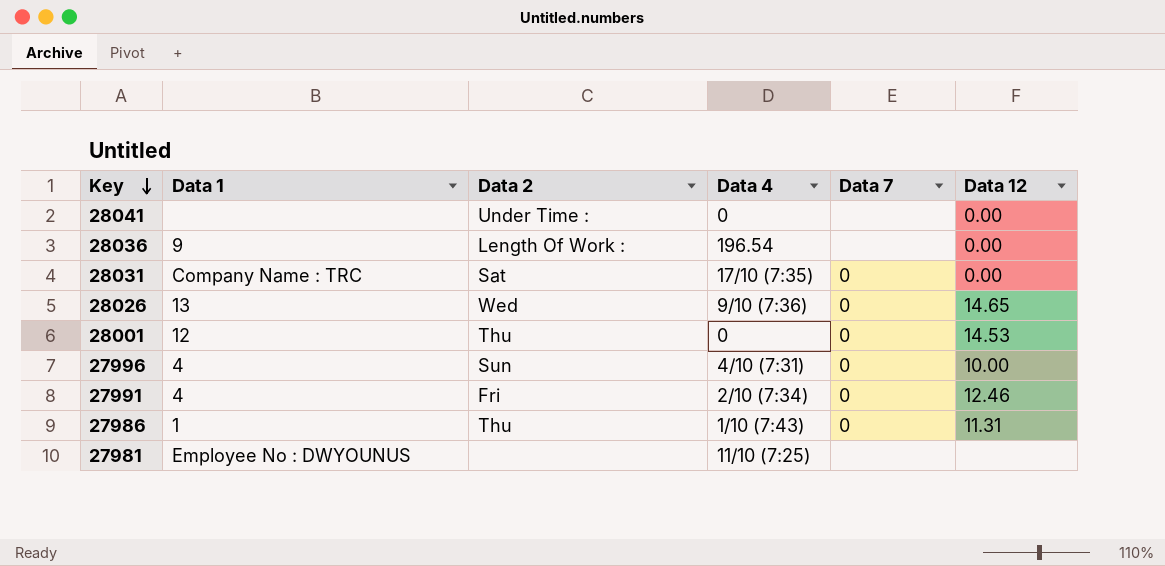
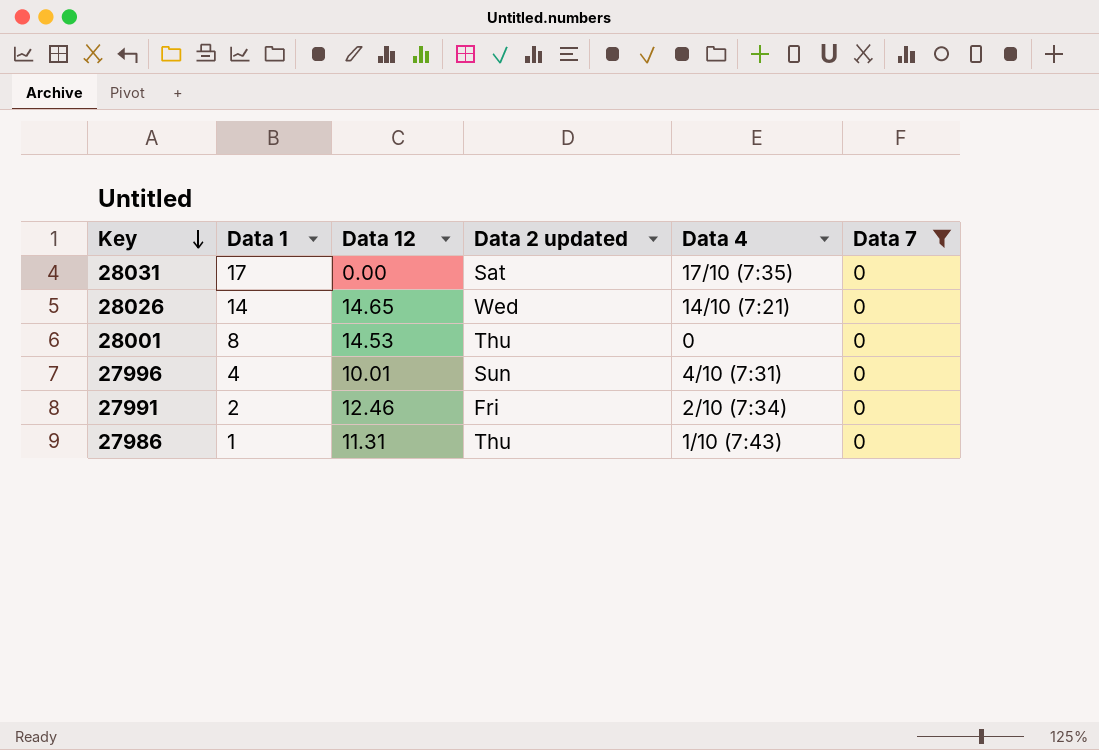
filter: none -> Data 7 = 0
column Data 12 | position: 6 -> 3
column name: Data 2 -> Data 2 updated
28031 | Data 1: Company Name : TRC -> 17
28026 | Data 1: 13 -> 14
28026 | Data 4: 9/10 (7:36) -> 14/10 (7:21)
28001 | Data 1: 12 -> 8
27996 | Data 12: 10.00 -> 10.01
27991 | Data 1: 4 -> 2

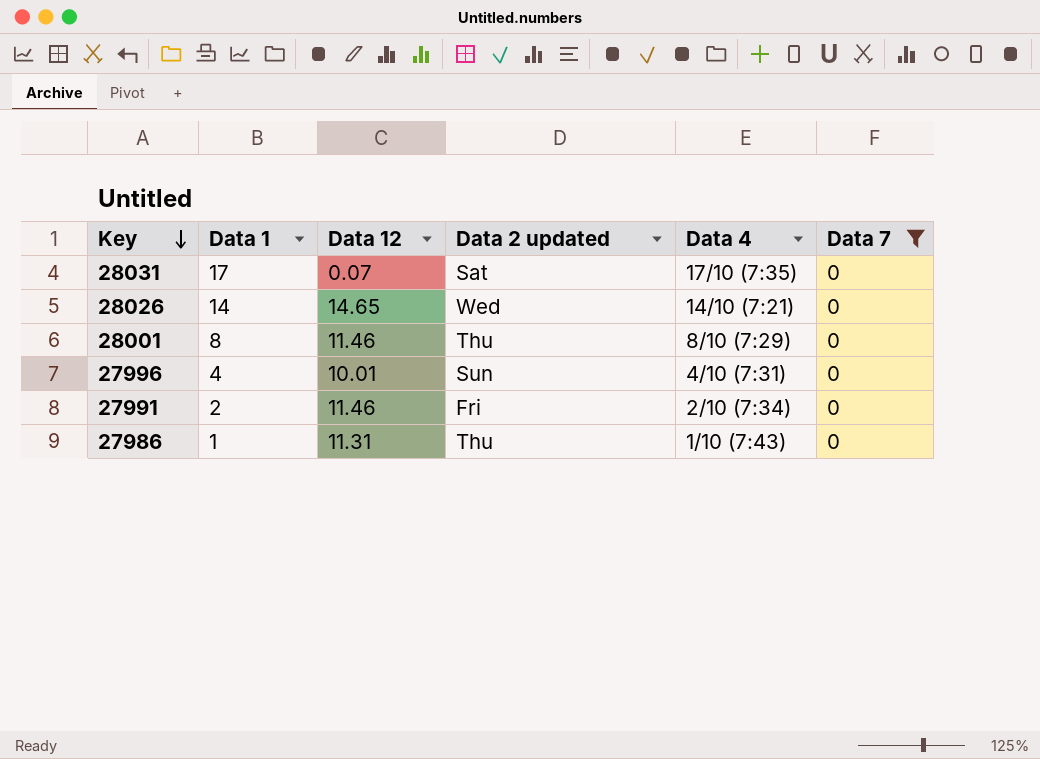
28031 | Data 12: 0.00 -> 0.07
28001 | Data 12: 14.53 -> 11.46
28001 | Data 4: 0 -> 8/10 (7:29)
27991 | Data 12: 12.46 -> 11.46

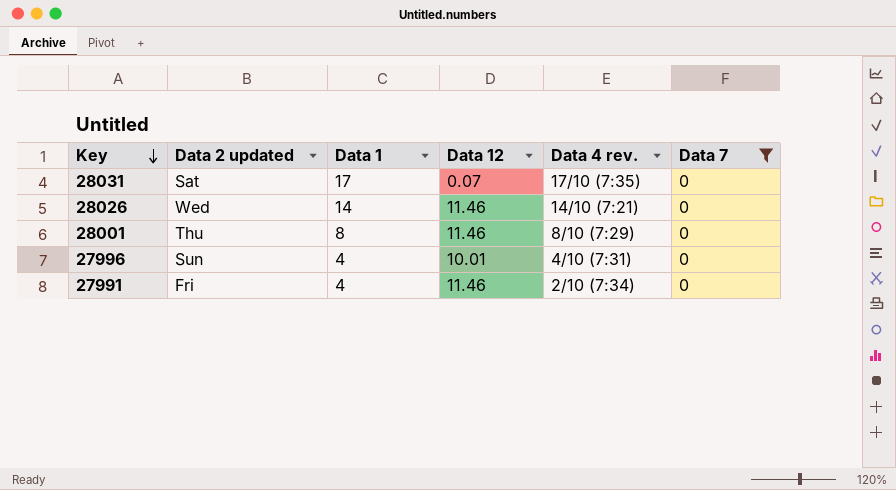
column Data 2 updated | position: 4 -> 2
column name: Data 4 -> Data 4 rev.
row 27986: 1 | 11.31 | Thu | 1/10 (7:43) | 0 -> none
28026 | Data 12: 14.65 -> 11.46
27991 | Data 1: 2 -> 4

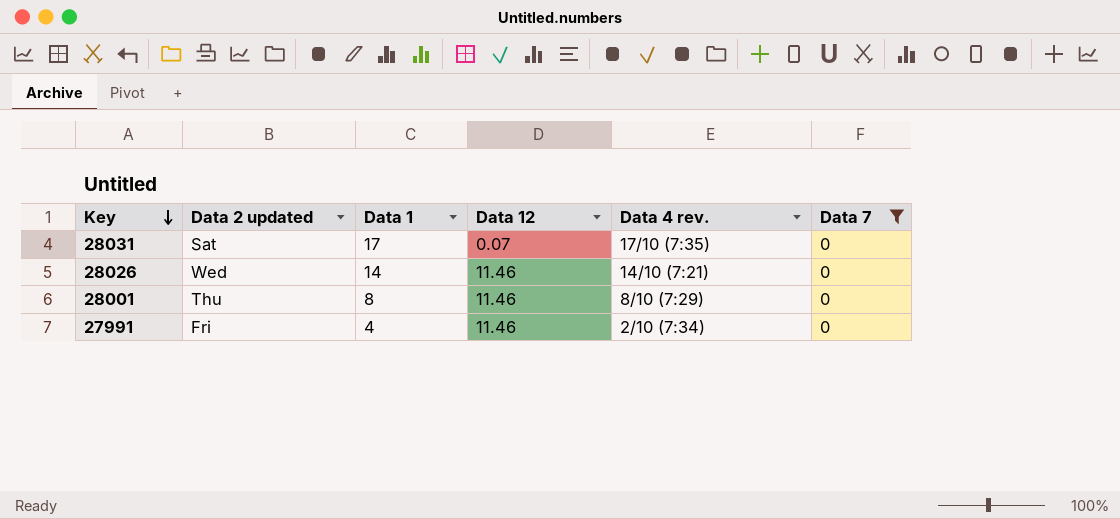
row 27996: Sun | 4 | 10.01 | 4/10 (7:31) | 0 -> none

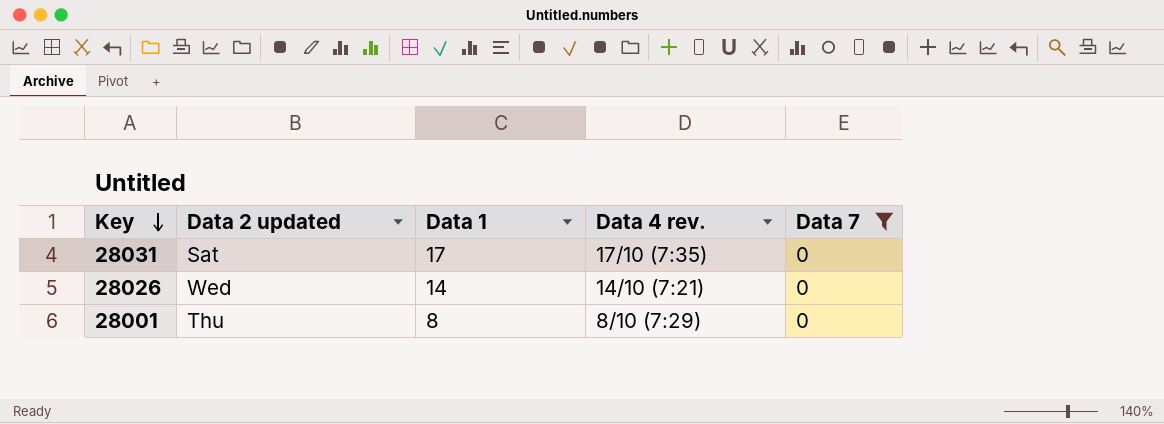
column Data 12 | position: 4 -> none
row 27991: Fri | 4 | 11.46 | 2/10 (7:34) | 0 -> none

